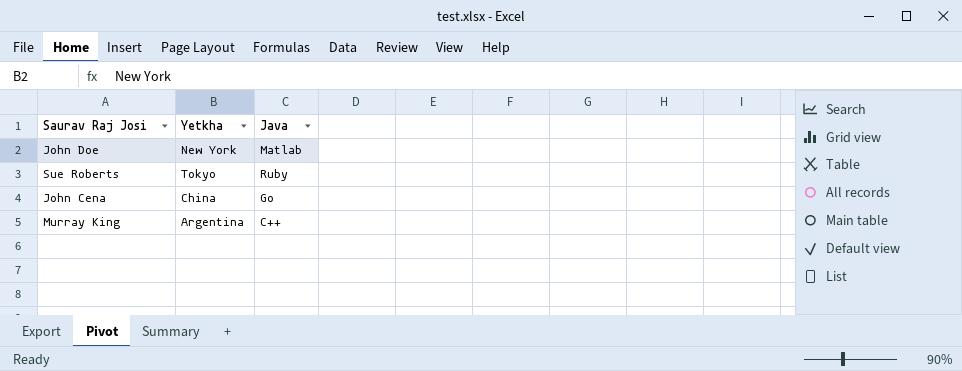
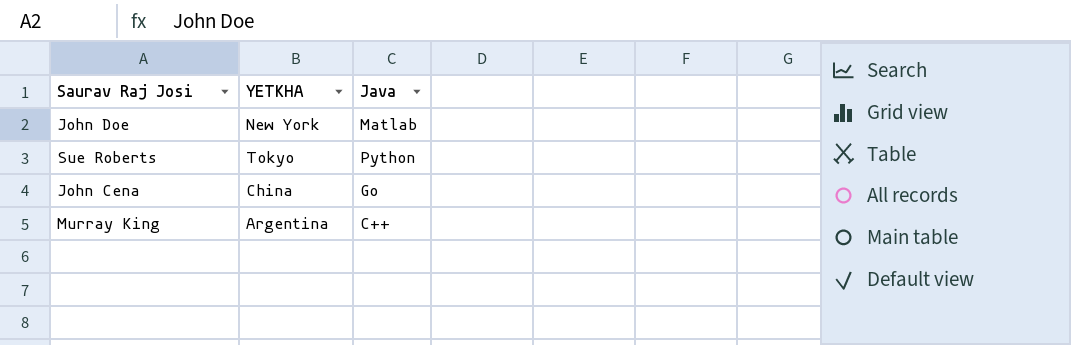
column name: Yetkha -> YETKHA
Sue Roberts | Java: Ruby -> Python

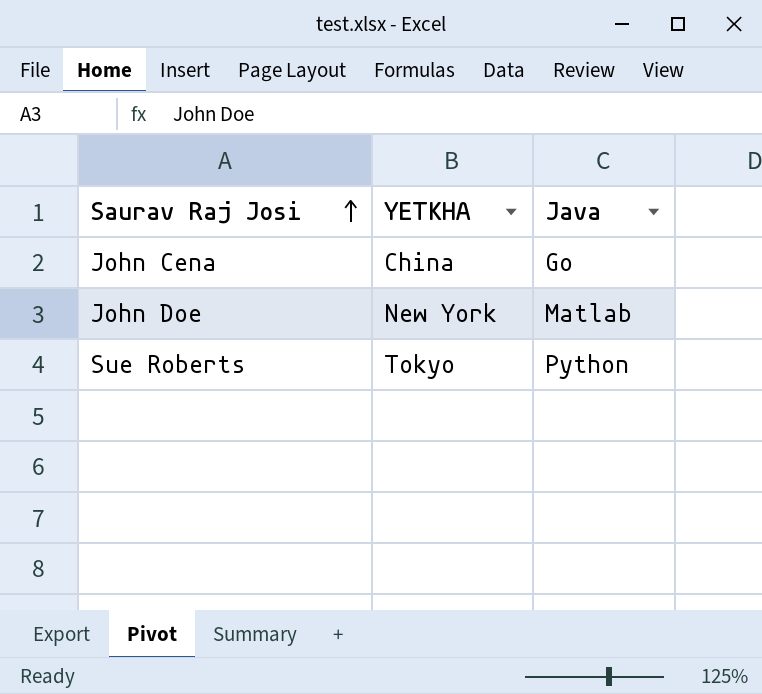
row order: none -> Saurav Raj Josi ascending
row Murray King: Argentina | C++ -> none

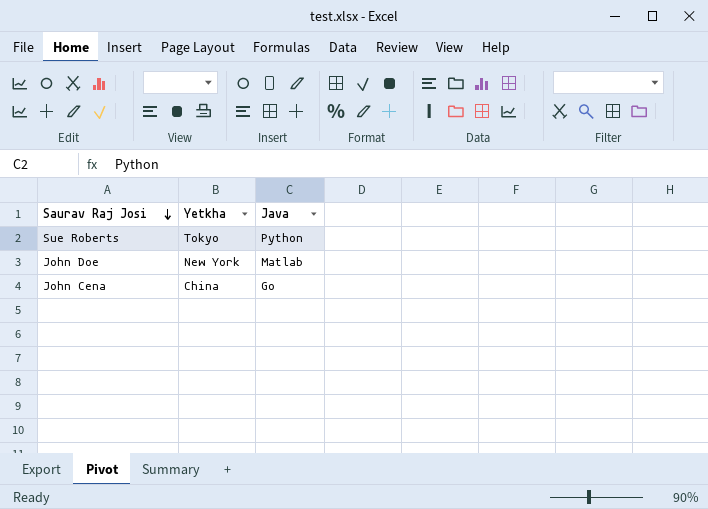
row order: Saurav Raj Josi ascending -> Saurav Raj Josi descending
column name: YETKHA -> Yetkha

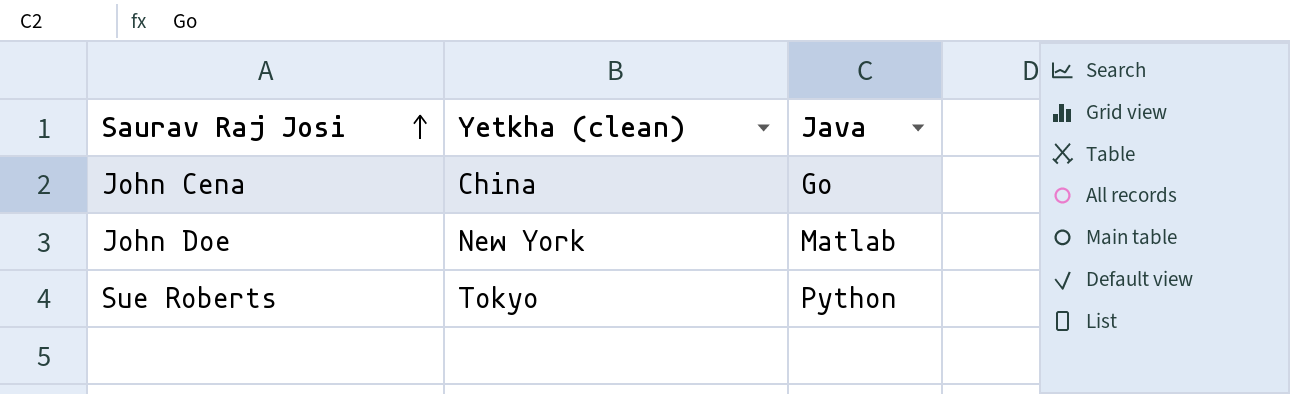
row order: Saurav Raj Josi descending -> Saurav Raj Josi ascending
column name: Yetkha -> Yetkha (clean)

